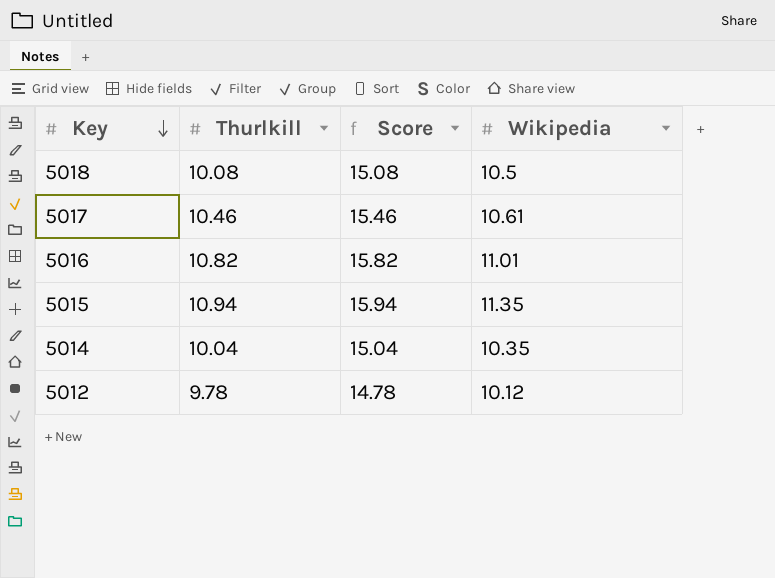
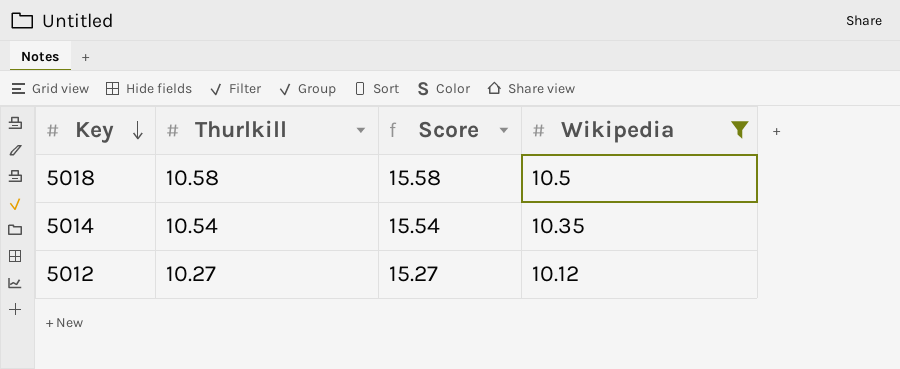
filter: none -> Wikipedia <= 10.5
5018 | Thurlkill: 10.08 -> 10.58
5018 | Score: 15.08 -> 15.58
5014 | Thurlkill: 10.04 -> 10.54
5014 | Score: 15.04 -> 15.54
5012 | Thurlkill: 9.78 -> 10.27
5012 | Score: 14.78 -> 15.27

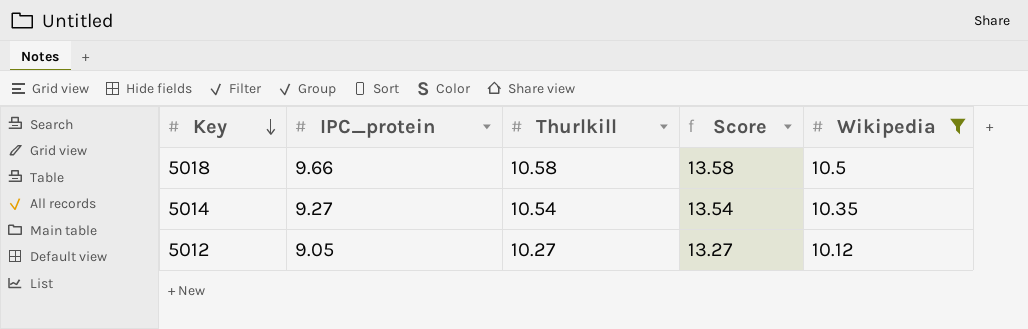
column IPC_protein | position: none -> 2
column Score | formula: [Thurlkill] + 5 -> [Thurlkill] + 3

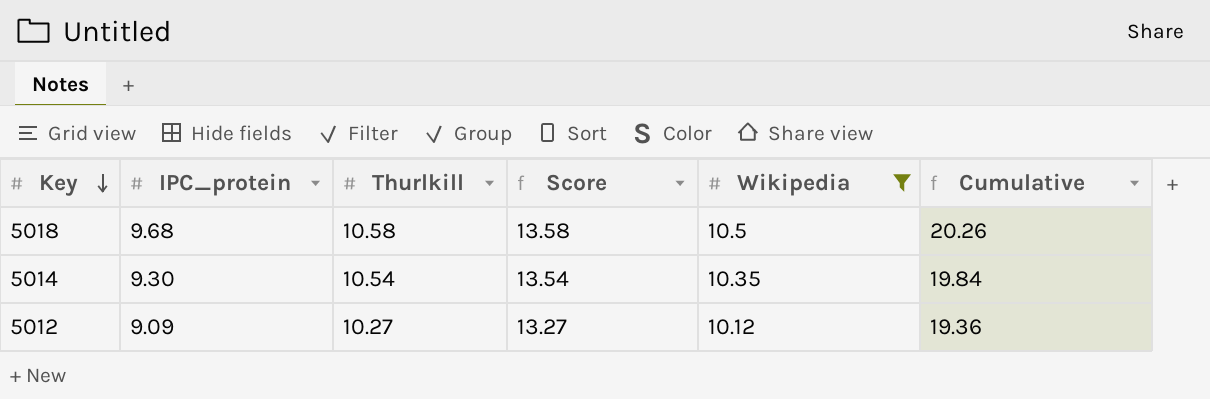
column Cumulative | formula: none -> [IPC_protein] + [Thurlkill]
5018 | IPC_protein: 9.66 -> 9.68
5014 | IPC_protein: 9.27 -> 9.30
5012 | IPC_protein: 9.05 -> 9.09

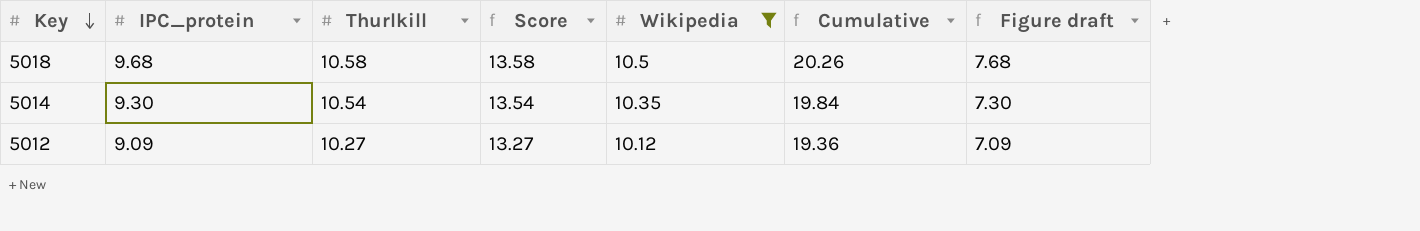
column Figure draft | formula: none -> [IPC_protein] - 2

